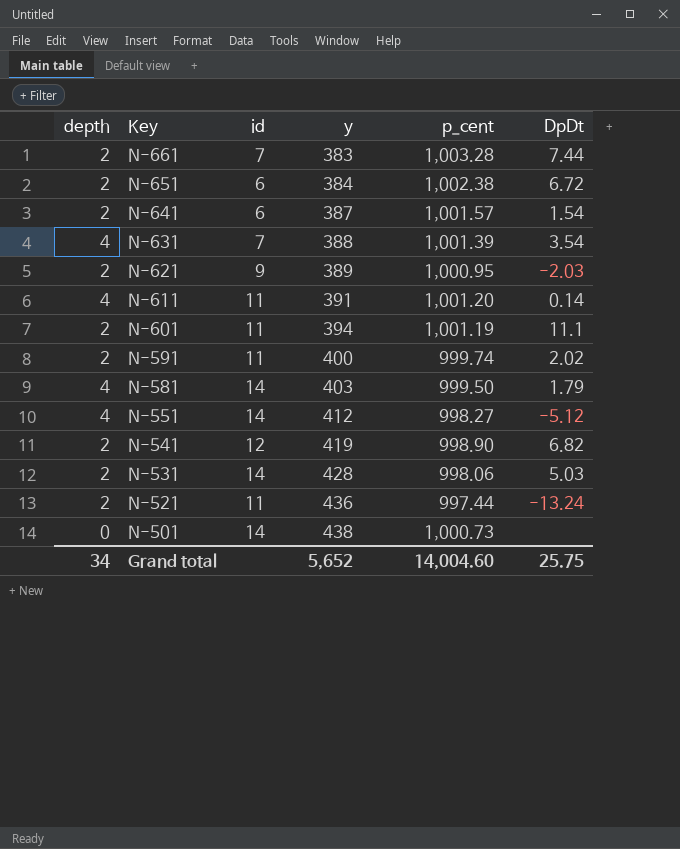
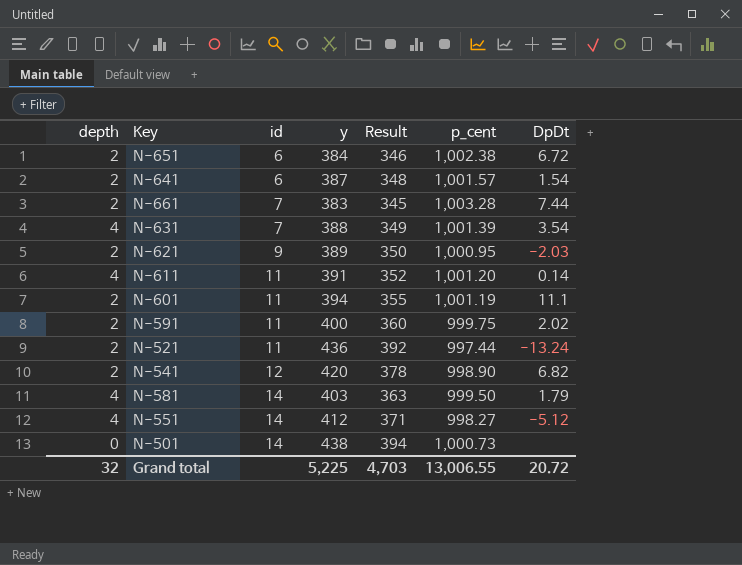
row order: Key descending -> id ascending
column Result | formula: none -> [y] * 0.9
row N-531: 2 | 14 | 428 | 998.06 | 5.03 -> none
N-591 | p_cent: 999.74 -> 999.75
N-541 | y: 419 -> 420
Grand total | depth: 34 -> 32
Grand total | y: 5,652 -> 5,225
Grand total | p_cent: 14,004.60 -> 13,006.55
Grand total | DpDt: 25.75 -> 20.72

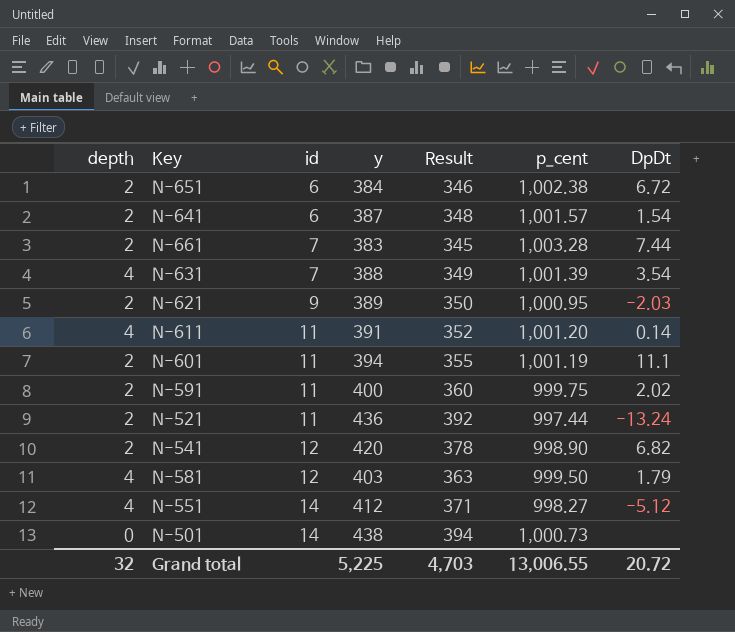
N-581 | id: 14 -> 12

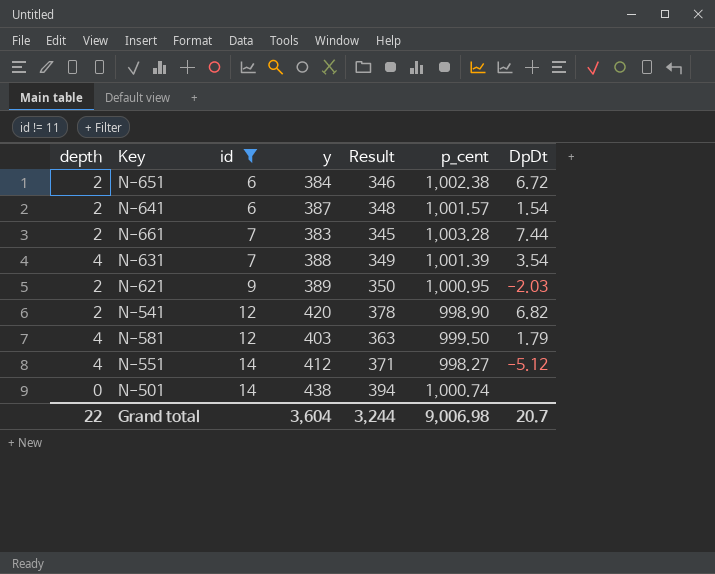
filter: none -> id != 11
N-501 | p_cent: 1,000.73 -> 1,000.74
Grand total | depth: 32 -> 22
Grand total | y: 5,225 -> 3,604
Grand total | Result: 4,703 -> 3,244
Grand total | p_cent: 13,006.55 -> 9,006.98
Grand total | DpDt: 20.72 -> 20.7

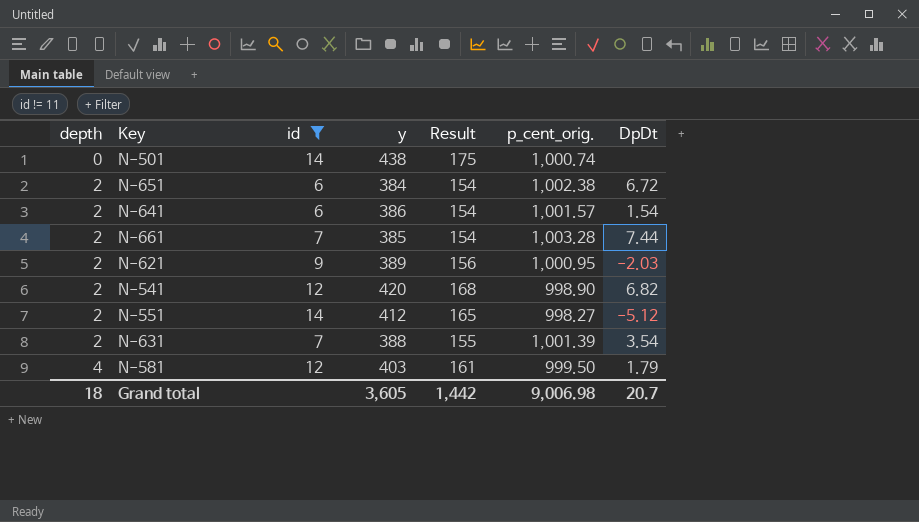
row order: id ascending -> depth ascending
column Result | formula: [y] * 0.9 -> [y] * 0.4
column name: p_cent -> p_cent_orig.
N-641 | y: 387 -> 386
N-661 | y: 383 -> 385
N-551 | depth: 4 -> 2
N-631 | depth: 4 -> 2
Grand total | depth: 22 -> 18
Grand total | y: 3,604 -> 3,605
Grand total | Result: 3,244 -> 1,442

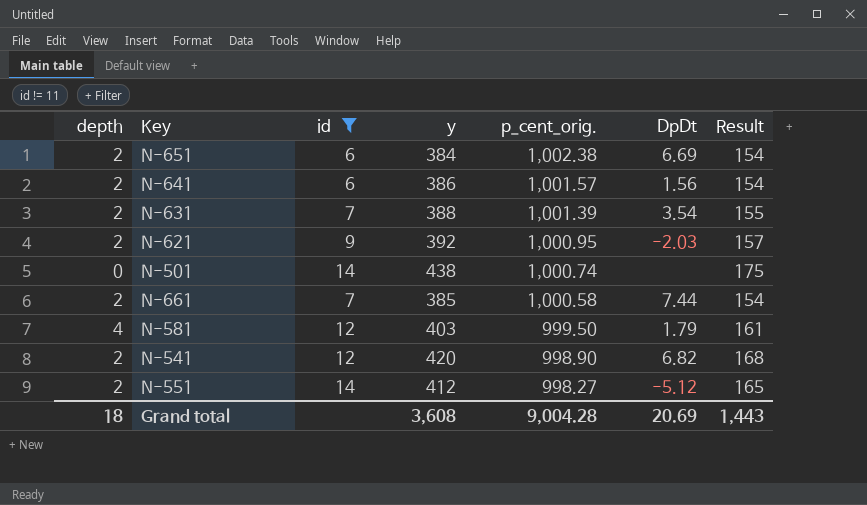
row order: depth ascending -> p_cent_orig. descending
column Result | position: 5 -> 7
N-651 | DpDt: 6.72 -> 6.69
N-641 | DpDt: 1.54 -> 1.56
N-621 | y: 389 -> 392
N-621 | Result: 156 -> 157
N-661 | p_cent_orig.: 1,003.28 -> 1,000.58
Grand total | y: 3,605 -> 3,608
Grand total | p_cent_orig.: 9,006.98 -> 9,004.28
Grand total | DpDt: 20.7 -> 20.69
Grand total | Result: 1,442 -> 1,443

